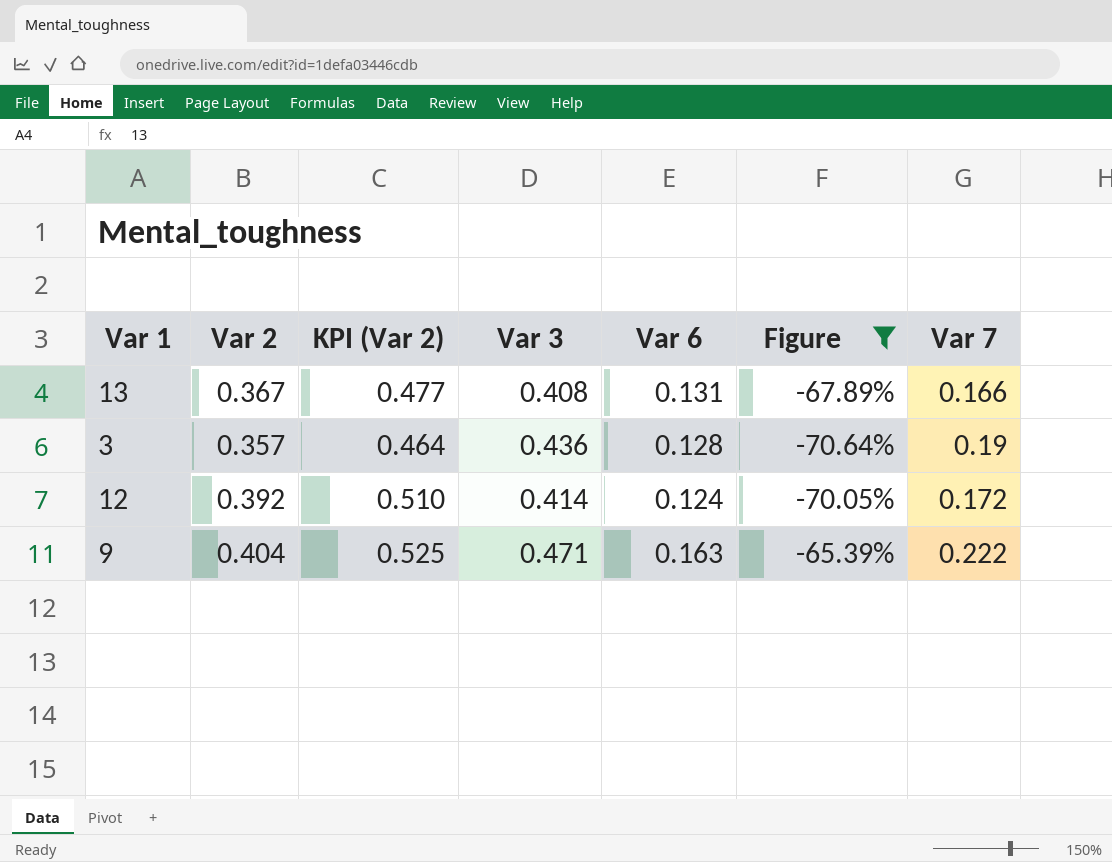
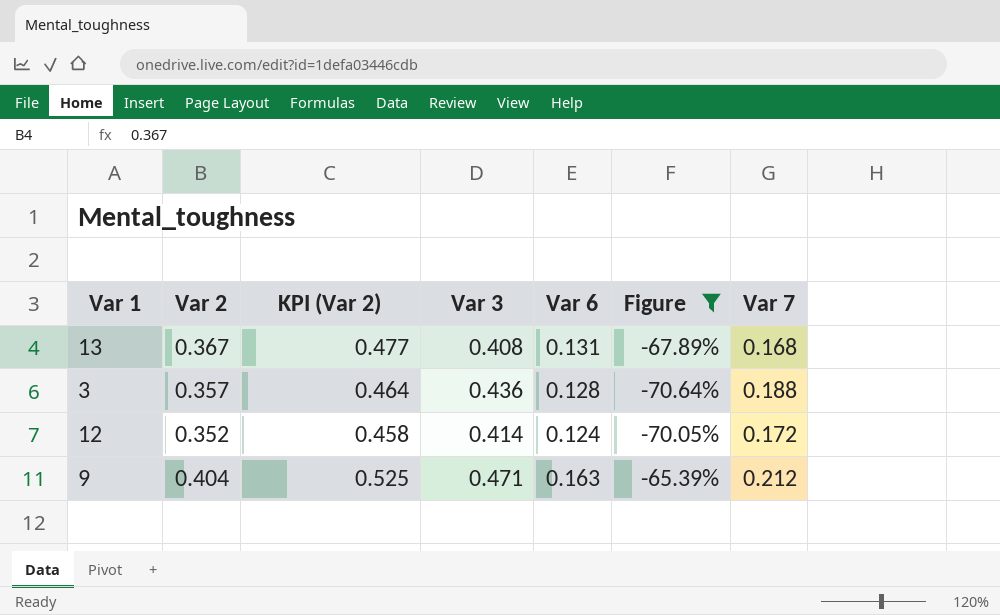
13 | Var 7: 0.166 -> 0.168
3 | Var 7: 0.19 -> 0.188
12 | Var 2: 0.392 -> 0.352
12 | KPI (Var 2): 0.510 -> 0.458
9 | Var 7: 0.222 -> 0.212

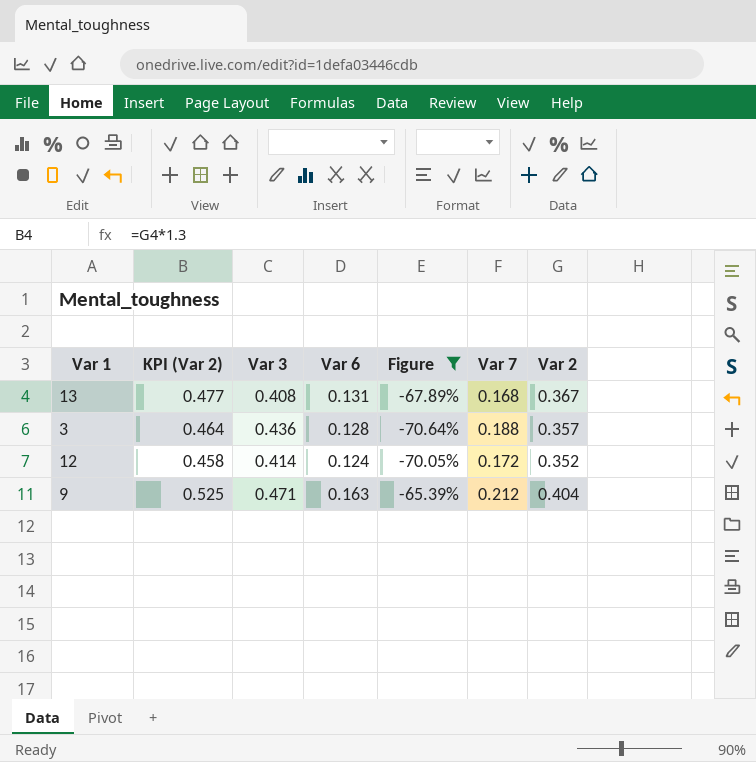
column Var 2 | position: 2 -> 7

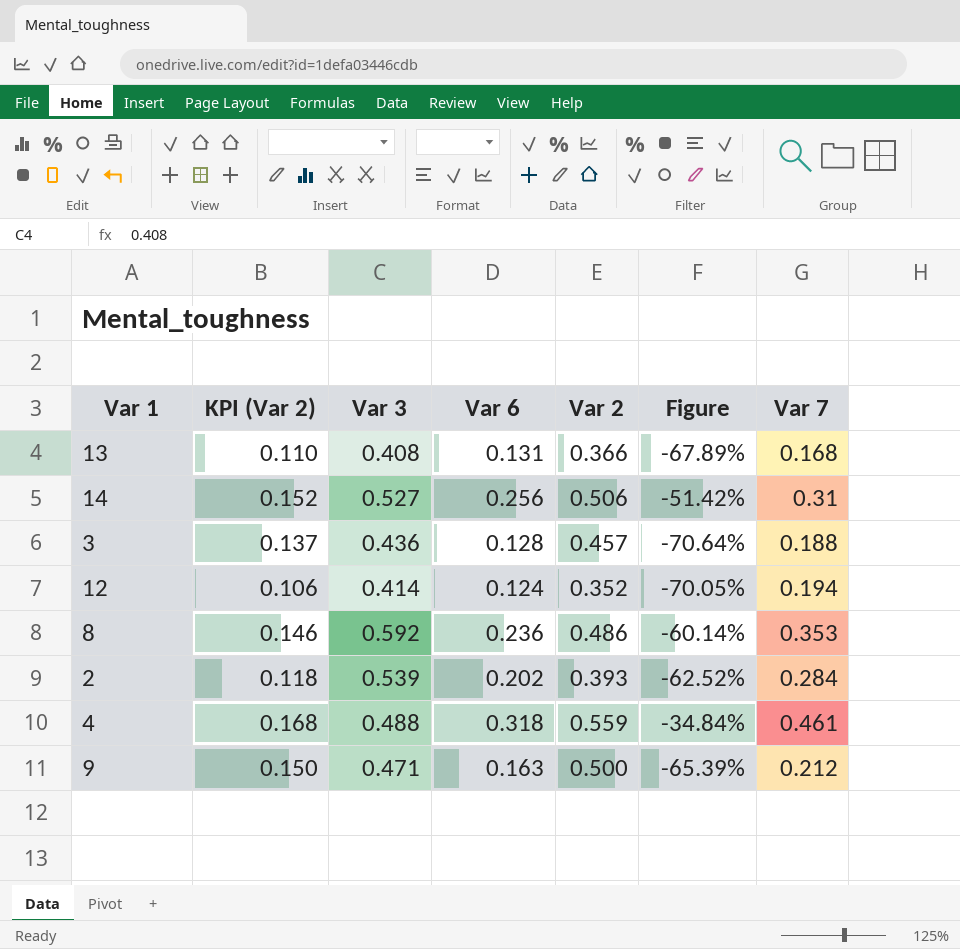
filter: Figure <= -65.39% -> none
column KPI (Var 2) | formula: [Var 2] * 1.3 -> [Var 2] * 0.3
column Var 2 | position: 7 -> 5
13 | Var 2: 0.367 -> 0.366
3 | Var 2: 0.357 -> 0.457
12 | Var 7: 0.172 -> 0.194
9 | Var 2: 0.404 -> 0.500

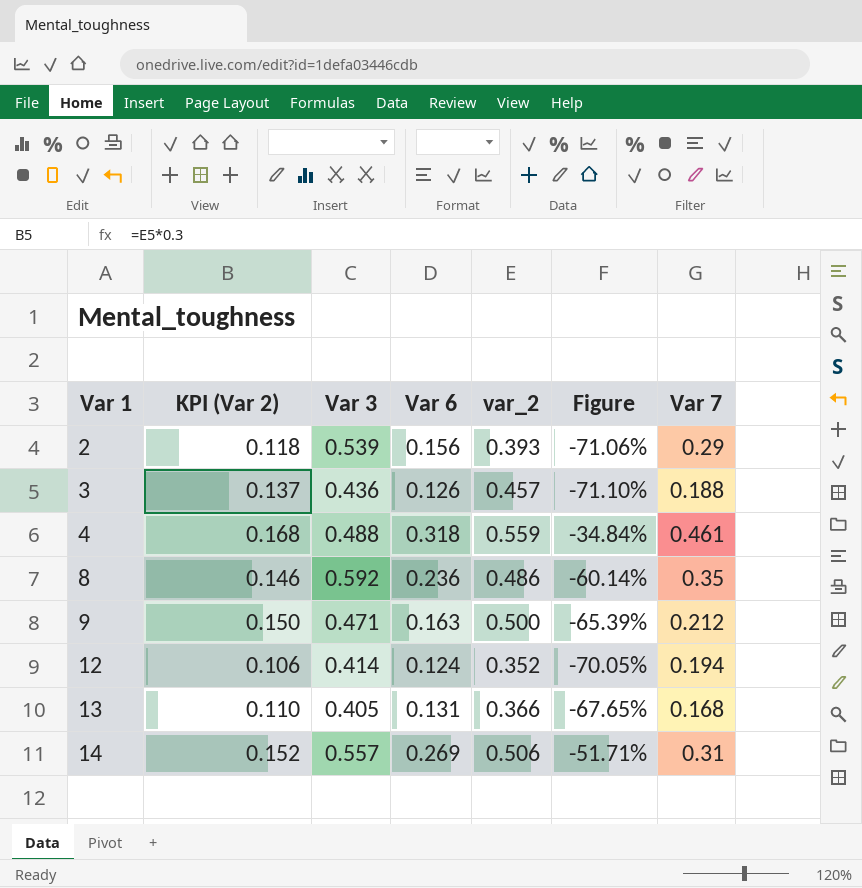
row order: none -> Var 1 ascending
column name: Var 2 -> var_2
2 | Var 6: 0.202 -> 0.156
2 | Figure: -62.52% -> -71.06%
2 | Var 7: 0.284 -> 0.29
3 | Var 6: 0.128 -> 0.126
3 | Figure: -70.64% -> -71.10%
8 | Var 7: 0.353 -> 0.35
13 | Var 3: 0.408 -> 0.405
13 | Figure: -67.89% -> -67.65%
14 | Var 3: 0.527 -> 0.557
14 | Var 6: 0.256 -> 0.269
14 | Figure: -51.42% -> -51.71%

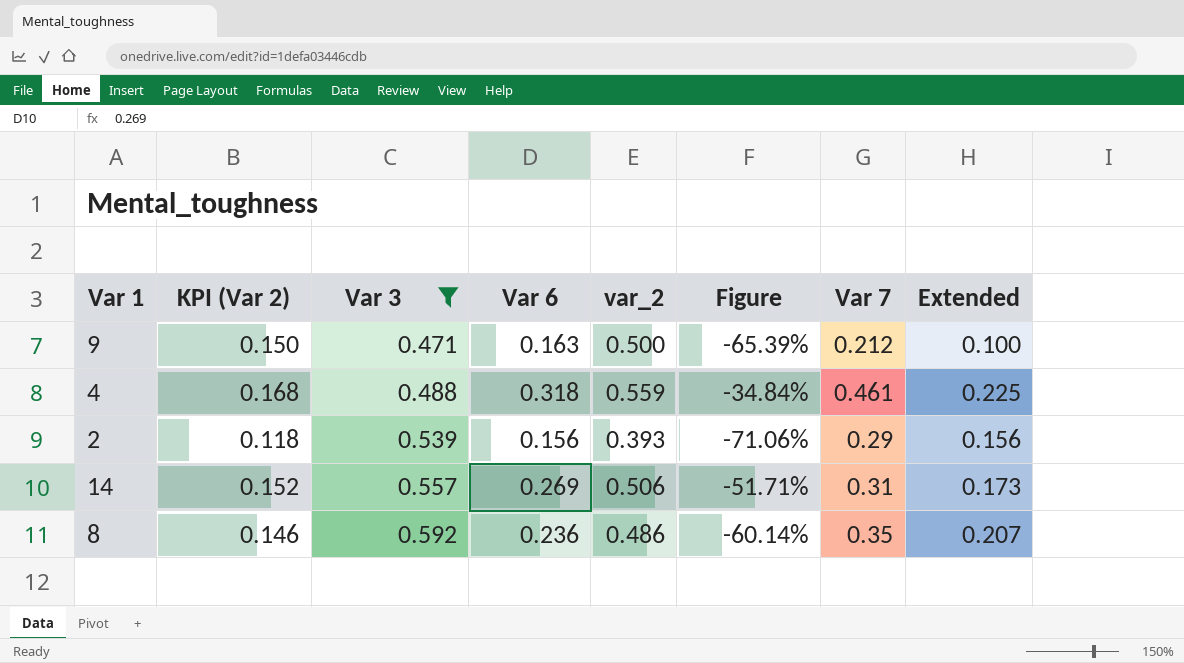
filter: none -> Var 3 >= 0.471
row order: Var 1 ascending -> Var 3 ascending
column Extended | formula: none -> [Var 3] * [Var 7]

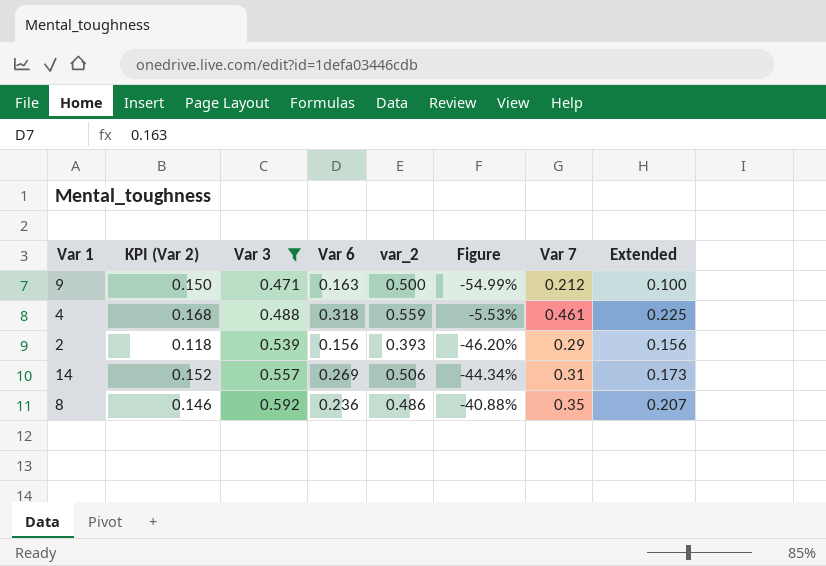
column Figure | formula: ([Var 6] - [Var 3]) / [Var 3] -> ([Var 7] - [Var 3]) / [Var 3]

